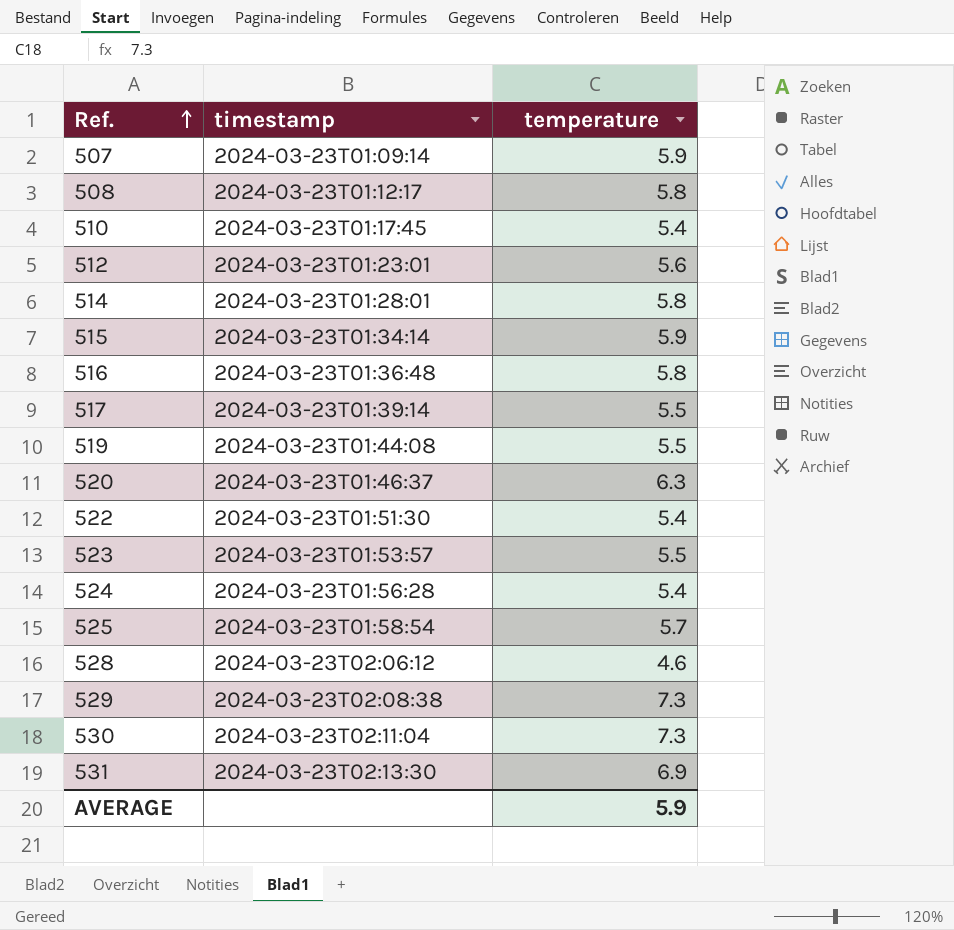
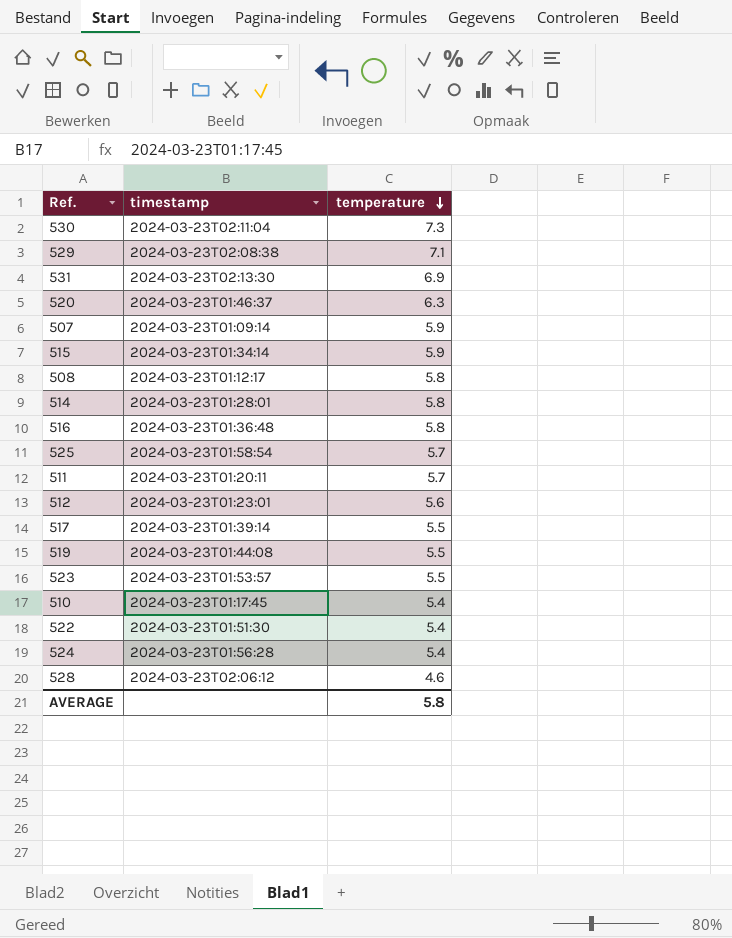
row order: Ref. ascending -> temperature descending
529 | temperature: 7.3 -> 7.1
row 511: none -> 2024-03-23T01:20:11 | 5.7
AVERAGE | temperature: 5.9 -> 5.8

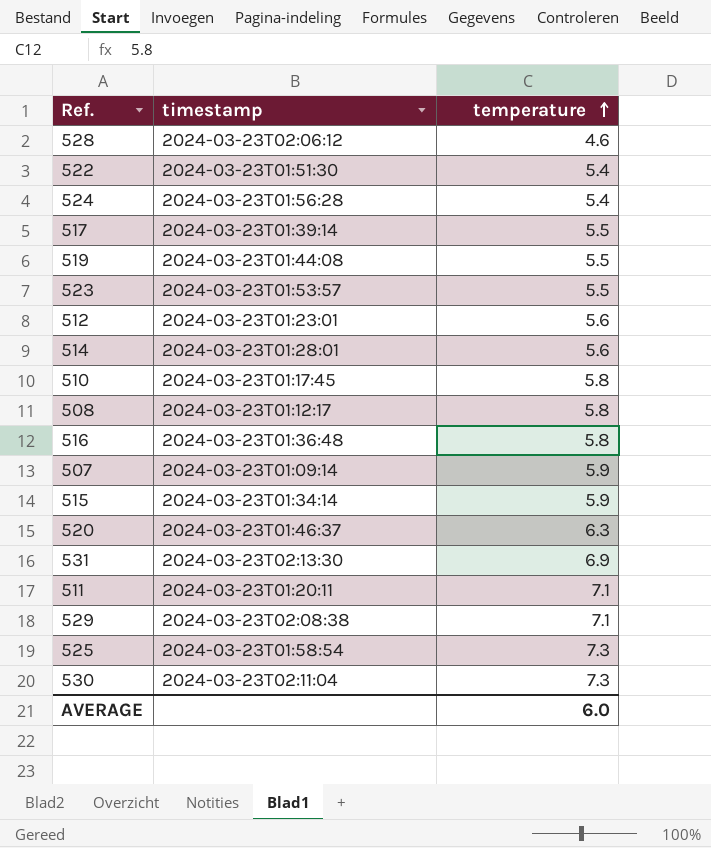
row order: temperature descending -> temperature ascending
514 | temperature: 5.8 -> 5.6
510 | temperature: 5.4 -> 5.8
511 | temperature: 5.7 -> 7.1
525 | temperature: 5.7 -> 7.3
AVERAGE | temperature: 5.8 -> 6.0

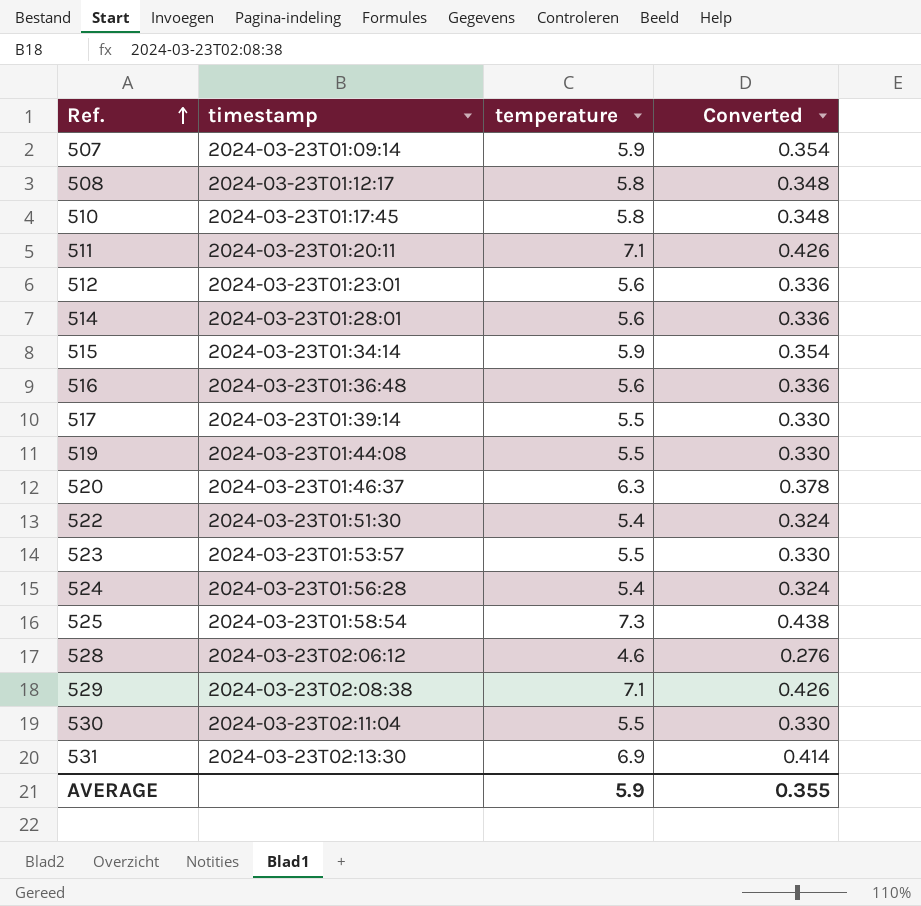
row order: temperature ascending -> Ref. ascending
column Converted | formula: none -> [temperature] * 0.06
516 | temperature: 5.8 -> 5.6
530 | temperature: 7.3 -> 5.5
AVERAGE | temperature: 6.0 -> 5.9

